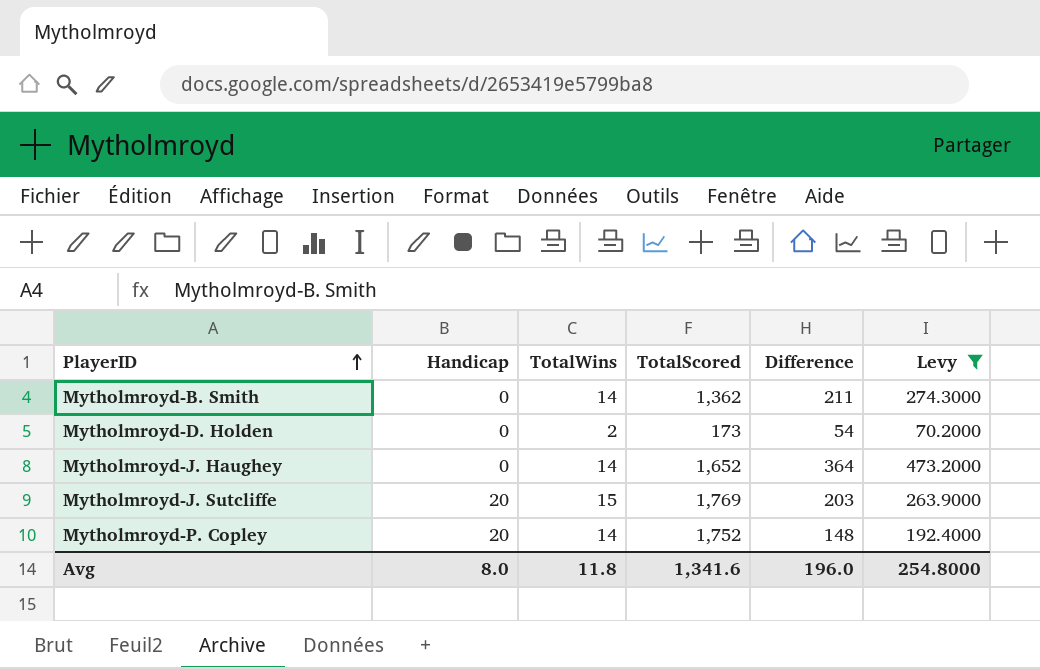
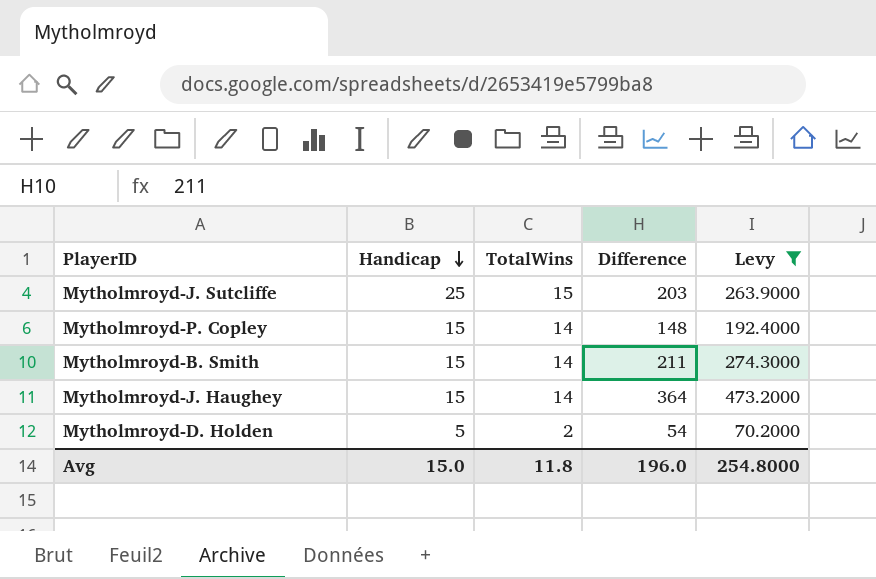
row order: PlayerID ascending -> Handicap descending
column TotalScored | position: 4 -> none
Mytholmroyd-J. Sutcliffe | Handicap: 20 -> 25
Mytholmroyd-P. Copley | Handicap: 20 -> 15
Mytholmroyd-B. Smith | Handicap: 0 -> 15
Mytholmroyd-J. Haughey | Handicap: 0 -> 15
Mytholmroyd-D. Holden | Handicap: 0 -> 5
Avg | Handicap: 8.0 -> 15.0

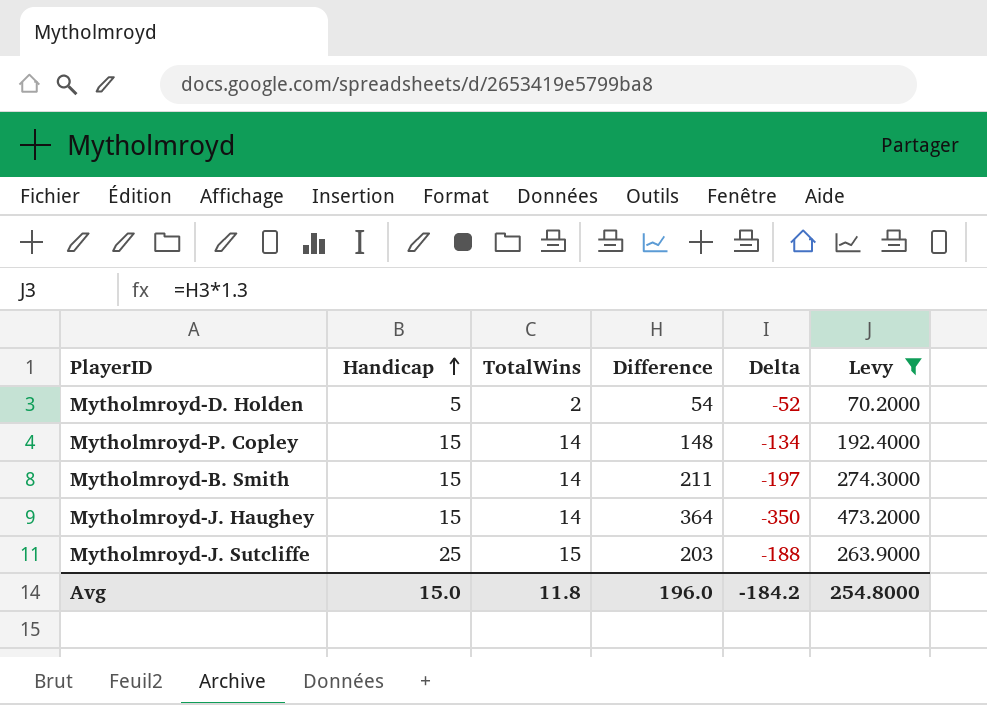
row order: Handicap descending -> Handicap ascending
column Delta | formula: none -> [TotalWins] - [Difference]

